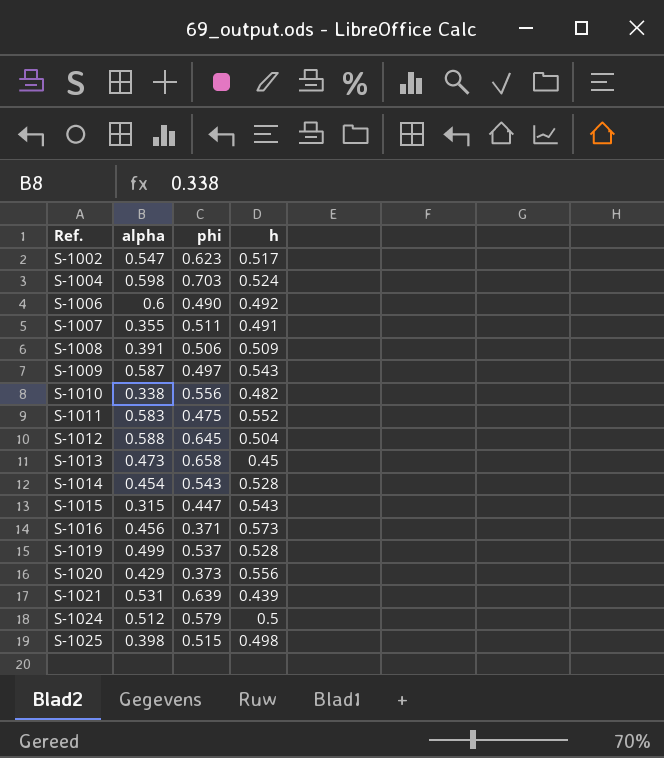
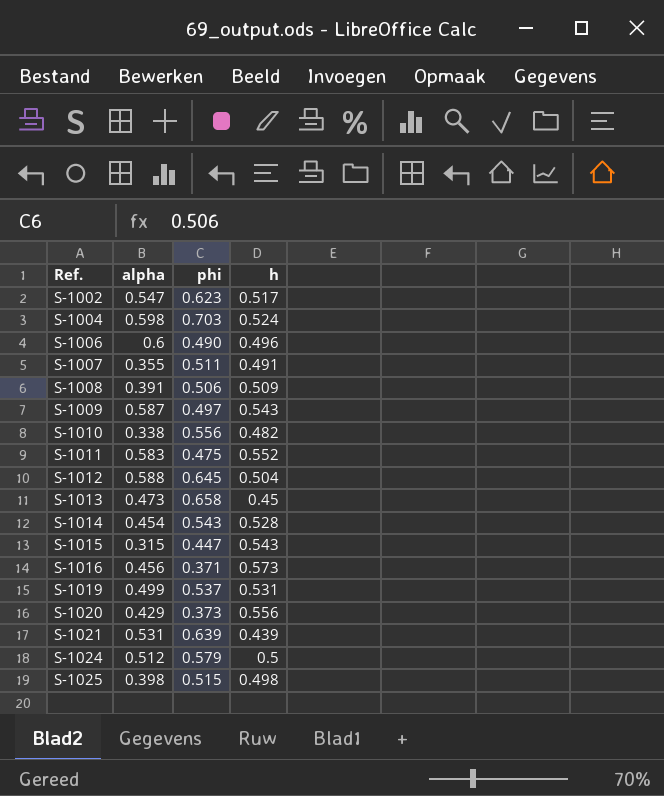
S-1006 | h: 0.492 -> 0.496
S-1019 | h: 0.528 -> 0.531

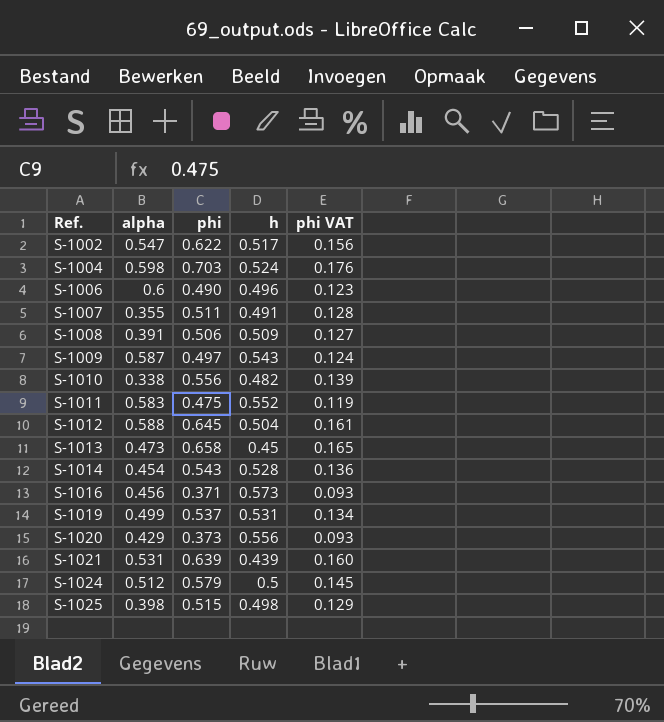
column phi VAT | formula: none -> [phi] * 0.25
row S-1015: 0.315 | 0.447 | 0.543 -> none
S-1002 | phi: 0.623 -> 0.622

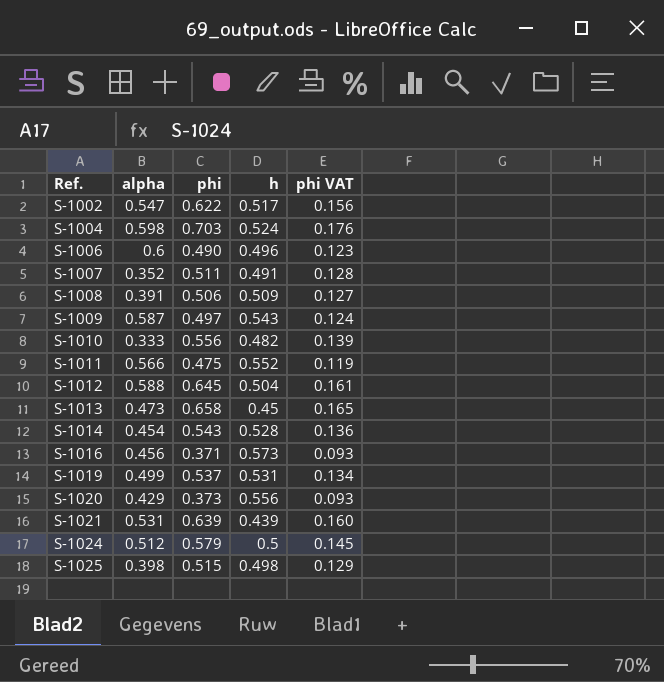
S-1007 | alpha: 0.355 -> 0.352
S-1010 | alpha: 0.338 -> 0.333
S-1011 | alpha: 0.583 -> 0.566

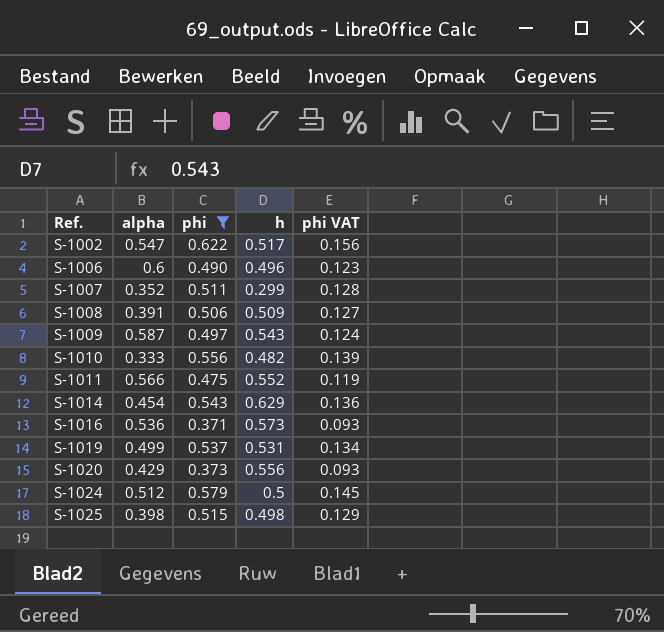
filter: none -> phi <= 0.622
S-1007 | h: 0.491 -> 0.299
S-1014 | h: 0.528 -> 0.629
S-1016 | alpha: 0.456 -> 0.536

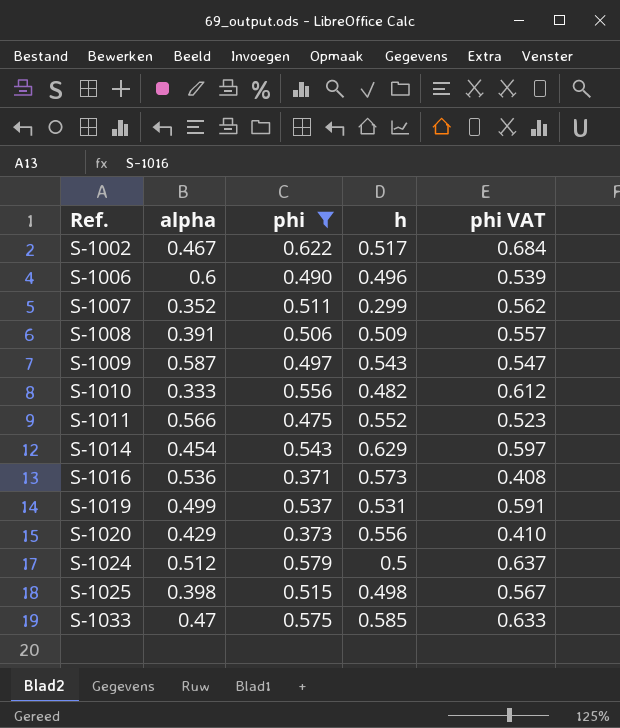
column phi VAT | formula: [phi] * 0.25 -> [phi] * 1.1
S-1002 | alpha: 0.547 -> 0.467
row S-1033: none -> 0.47 | 0.575 | 0.585 | 0.633

